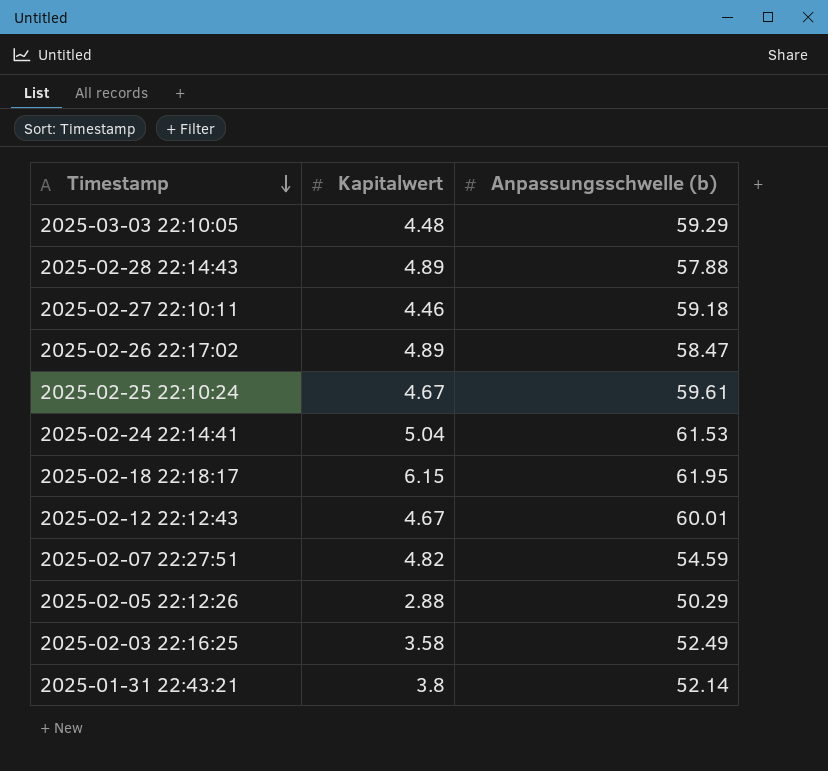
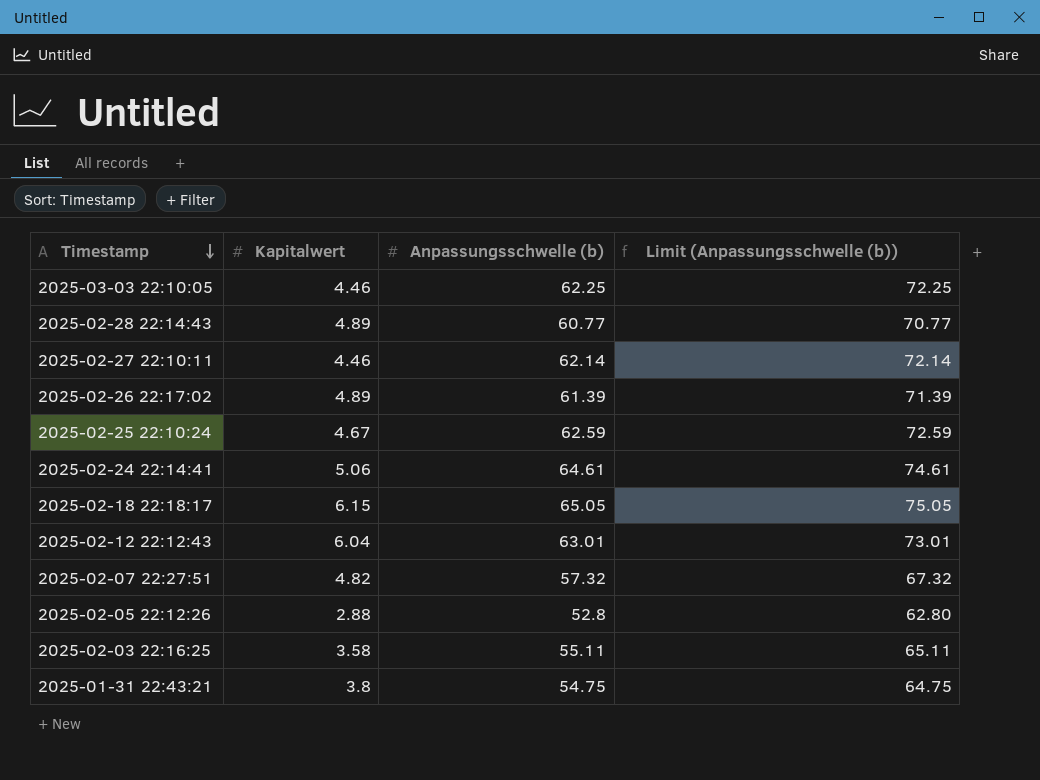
column Limit (Anpassungsschwelle (b)) | formula: none -> [Anpassungsschwelle (b)] + 10
2025-03-03 22:10:05 | Kapitalwert: 4.48 -> 4.46
2025-03-03 22:10:05 | Anpassungsschwelle (b): 59.29 -> 62.25
2025-02-28 22:14:43 | Anpassungsschwelle (b): 57.88 -> 60.77
2025-02-27 22:10:11 | Anpassungsschwelle (b): 59.18 -> 62.14
2025-02-26 22:17:02 | Anpassungsschwelle (b): 58.47 -> 61.39
2025-02-25 22:10:24 | Anpassungsschwelle (b): 59.61 -> 62.59
2025-02-24 22:14:41 | Kapitalwert: 5.04 -> 5.06
2025-02-24 22:14:41 | Anpassungsschwelle (b): 61.53 -> 64.61
2025-02-18 22:18:17 | Anpassungsschwelle (b): 61.95 -> 65.05
2025-02-12 22:12:43 | Kapitalwert: 4.67 -> 6.04
2025-02-12 22:12:43 | Anpassungsschwelle (b): 60.01 -> 63.01
2025-02-07 22:27:51 | Anpassungsschwelle (b): 54.59 -> 57.32
2025-02-05 22:12:26 | Anpassungsschwelle (b): 50.29 -> 52.8
2025-02-03 22:16:25 | Anpassungsschwelle (b): 52.49 -> 55.11
2025-01-31 22:43:21 | Anpassungsschwelle (b): 52.14 -> 54.75

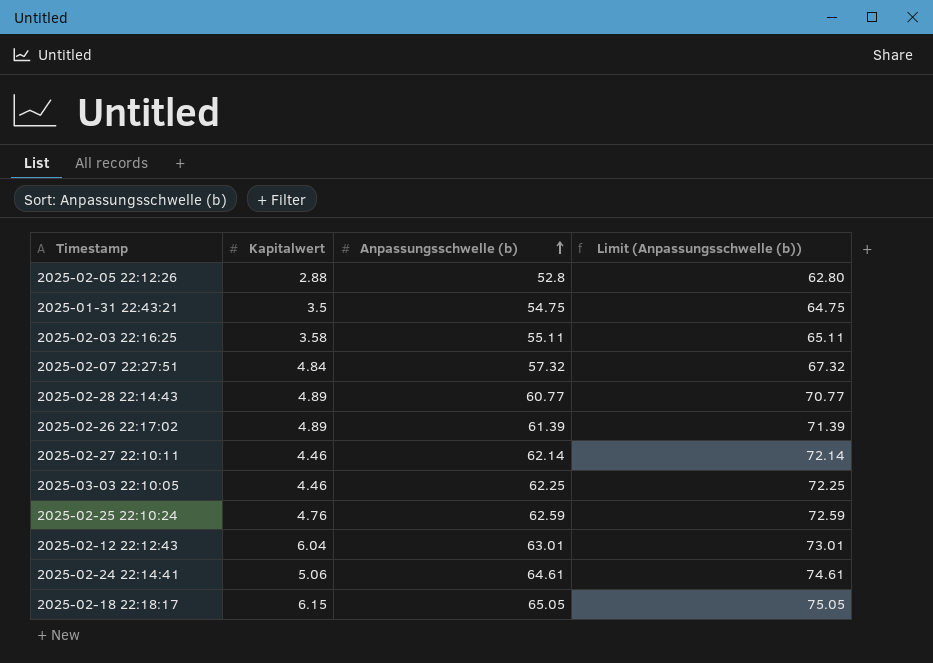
row order: Timestamp descending -> Anpassungsschwelle (b) ascending
2025-01-31 22:43:21 | Kapitalwert: 3.8 -> 3.5
2025-02-07 22:27:51 | Kapitalwert: 4.82 -> 4.84
2025-02-25 22:10:24 | Kapitalwert: 4.67 -> 4.76

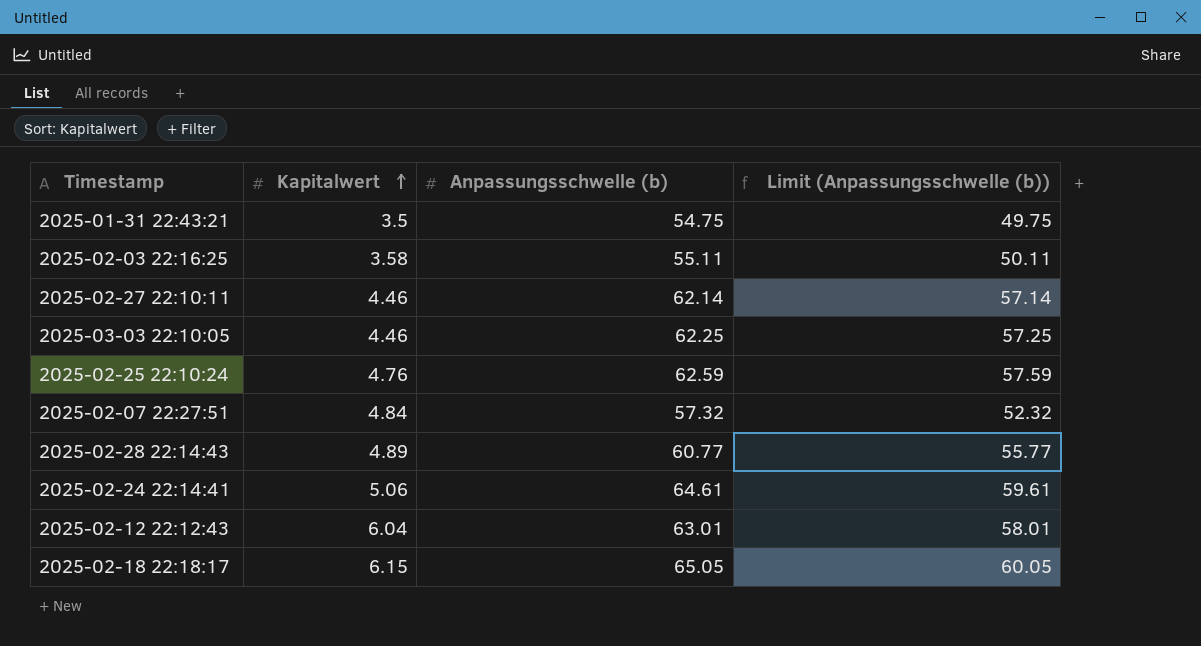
row order: Anpassungsschwelle (b) ascending -> Kapitalwert ascending
column Limit (Anpassungsschwelle (b)) | formula: [Anpassungsschwelle (b)] + 10 -> [Anpassungsschwelle (b)] - 5
row 2025-02-05 22:12:26: 2.88 | 52.8 | 62.80 -> none
row 2025-02-26 22:17:02: 4.89 | 61.39 | 71.39 -> none

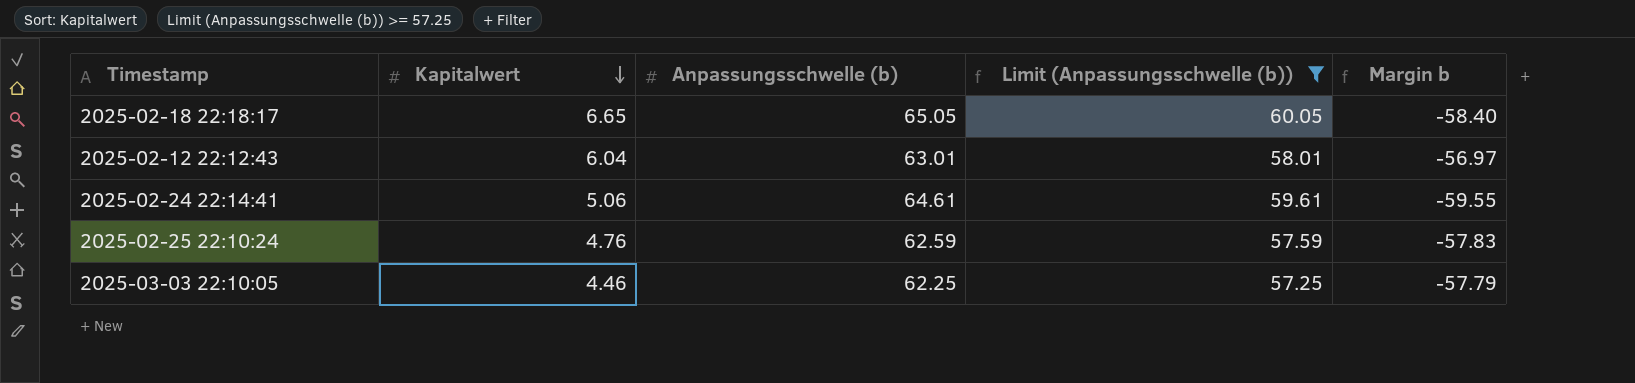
filter: none -> Limit (Anpassungsschwelle (b)) >= 57.25
row order: Kapitalwert ascending -> Kapitalwert descending
column Margin b | formula: none -> [Kapitalwert] - [Anpassungsschwelle (b)]
2025-02-18 22:18:17 | Kapitalwert: 6.15 -> 6.65

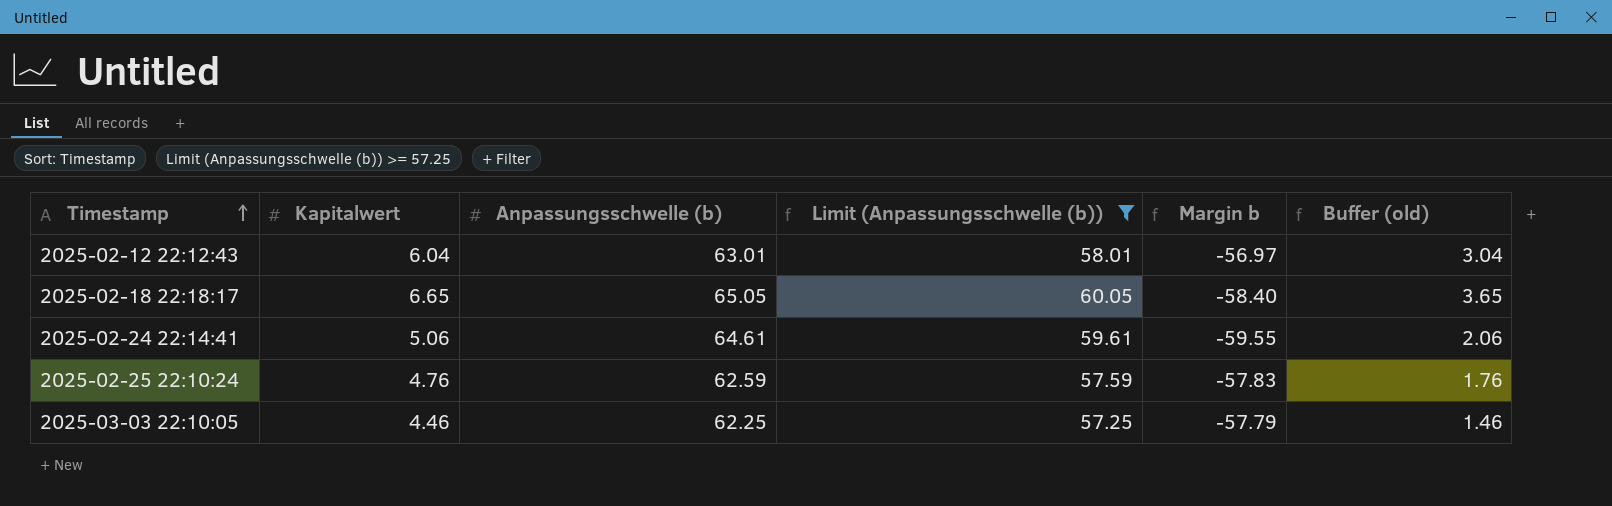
row order: Kapitalwert descending -> Timestamp ascending
column Buffer (old) | formula: none -> [Kapitalwert] - 3

